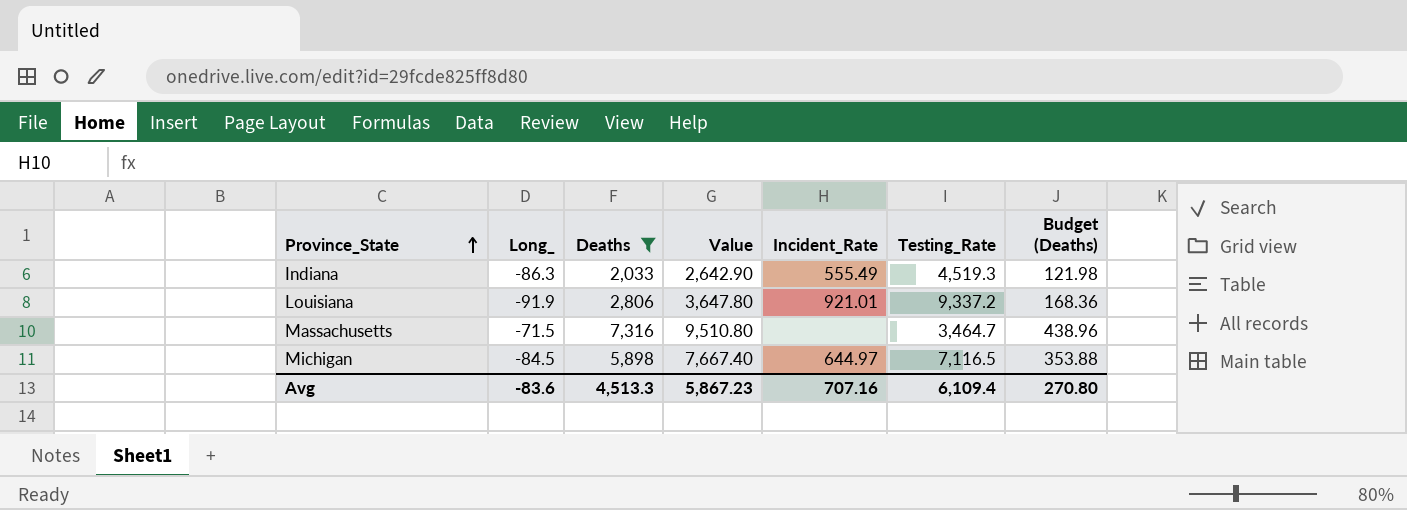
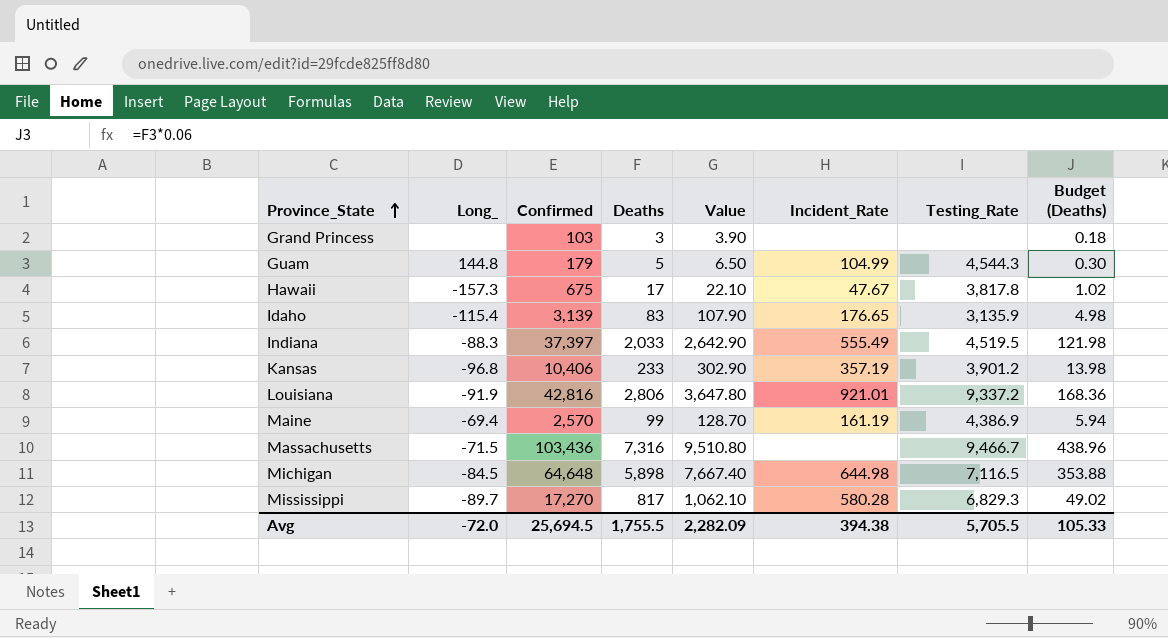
filter: Deaths >= 2,033 -> none
column Confirmed | position: none -> 3
Indiana | Long_: -86.3 -> -88.3
Indiana | Testing_Rate: 4,519.3 -> 4,519.5
Massachusetts | Testing_Rate: 3,464.7 -> 9,466.7
Michigan | Incident_Rate: 644.97 -> 644.98
Avg | Long_: -83.6 -> -72.0
Avg | Deaths: 4,513.3 -> 1,755.5
Avg | Value: 5,867.23 -> 2,282.09
Avg | Incident_Rate: 707.16 -> 394.38
Avg | Testing_Rate: 6,109.4 -> 5,705.5
Avg | Budget (Deaths): 270.80 -> 105.33

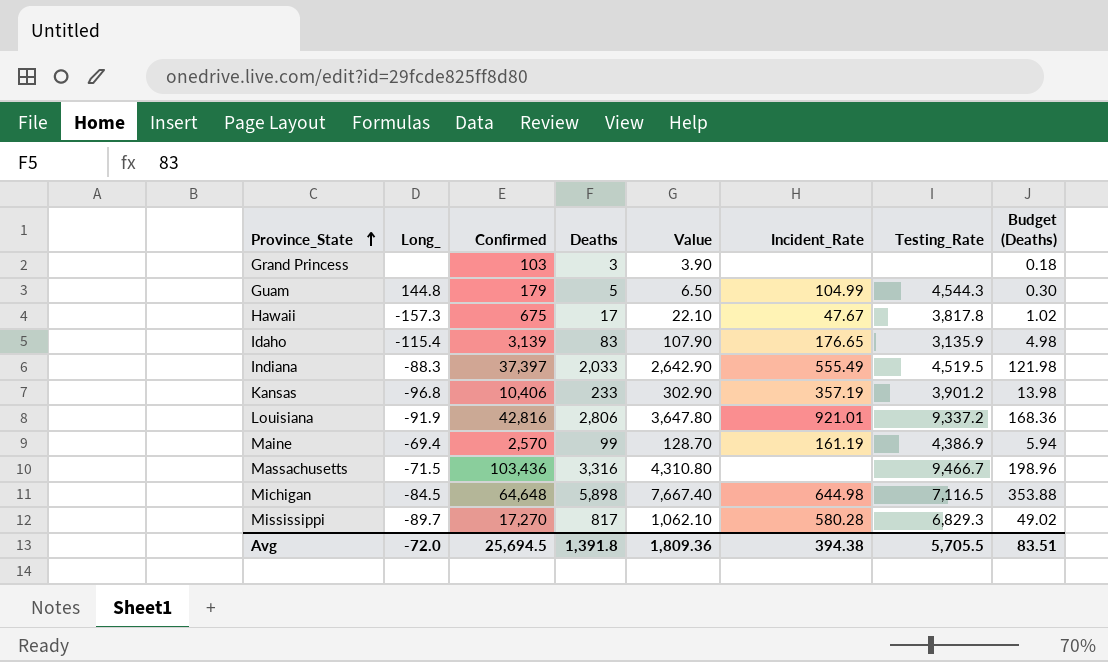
Massachusetts | Deaths: 7,316 -> 3,316
Massachusetts | Value: 9,510.80 -> 4,310.80
Massachusetts | Budget (Deaths): 438.96 -> 198.96
Avg | Deaths: 1,755.5 -> 1,391.8
Avg | Value: 2,282.09 -> 1,809.36
Avg | Budget (Deaths): 105.33 -> 83.51

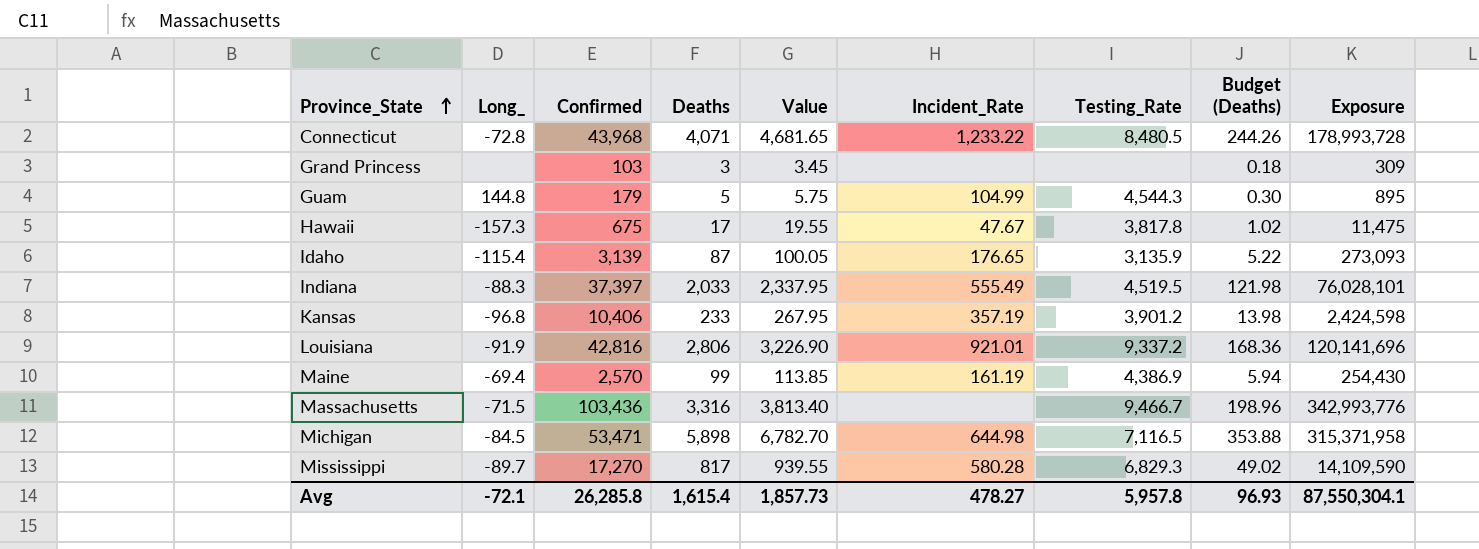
column Value | formula: [Deaths] * 1.3 -> [Deaths] * 1.15
column Exposure | formula: none -> [Confirmed] * [Deaths]
row Connecticut: none -> -72.8 | 43,968 | 4,071 | 4,681.65 | 1,233.22 | 8,480.5 | 244.26 | 178,993,728
Idaho | Deaths: 83 -> 87
Idaho | Budget (Deaths): 4.98 -> 5.22
Michigan | Confirmed: 64,648 -> 53,471
Avg | Long_: -72.0 -> -72.1
Avg | Confirmed: 25,694.5 -> 26,285.8
Avg | Deaths: 1,391.8 -> 1,615.4
Avg | Value: 1,809.36 -> 1,857.73
Avg | Incident_Rate: 394.38 -> 478.27
Avg | Testing_Rate: 5,705.5 -> 5,957.8
Avg | Budget (Deaths): 83.51 -> 96.93

